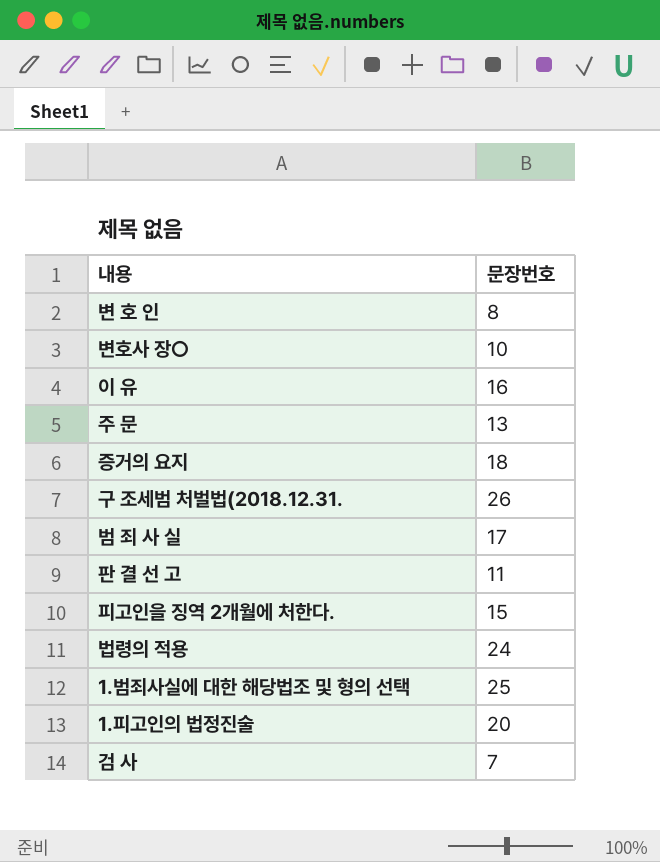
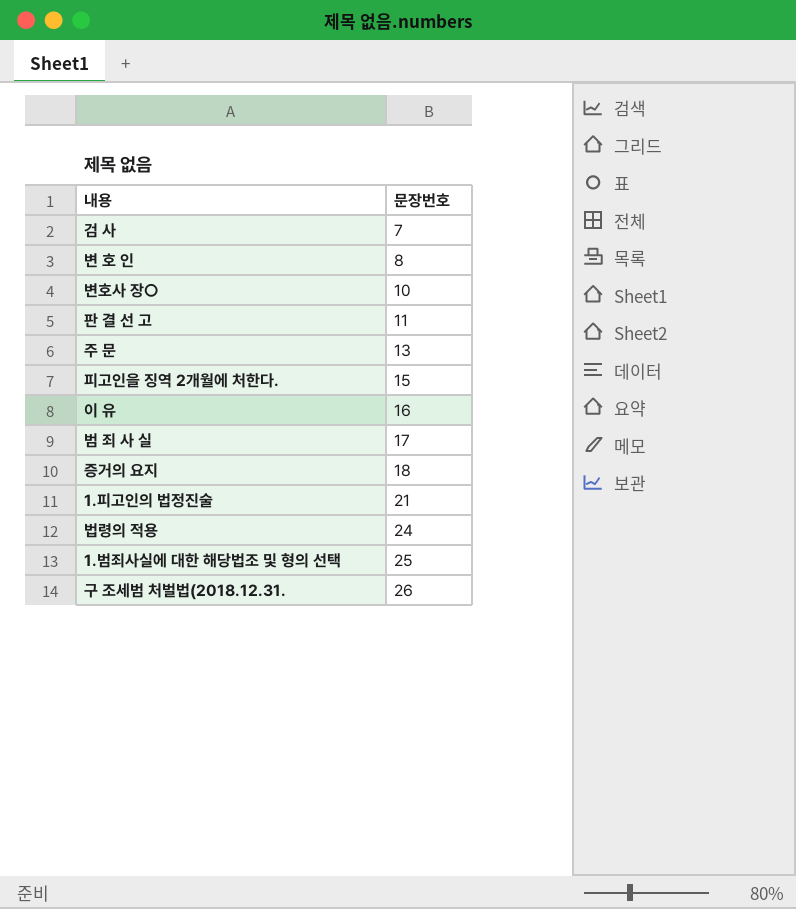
row order: none -> 문장번호 ascending
1.피고인의 법정진술 | 문장번호: 20 -> 21

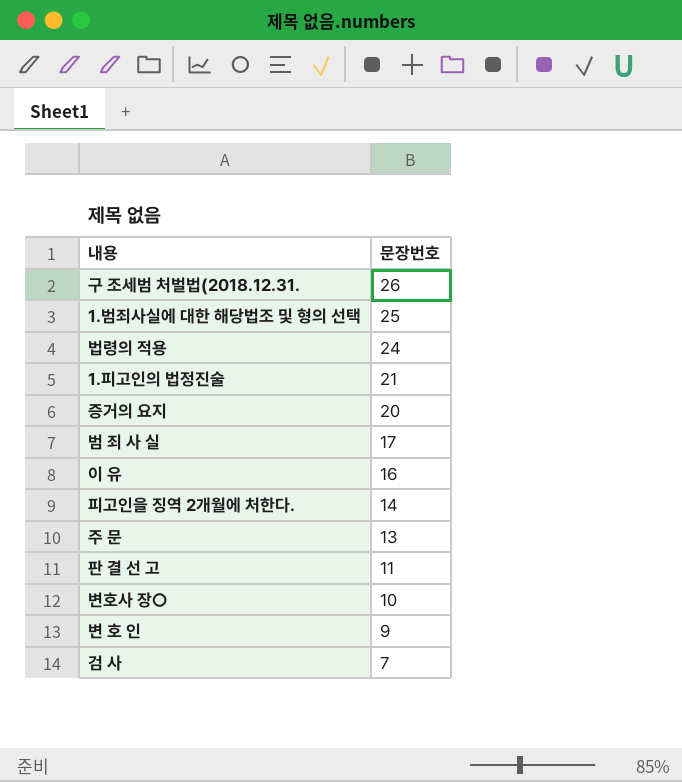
row order: 문장번호 ascending -> 문장번호 descending
증거의 요지 | 문장번호: 18 -> 20
피고인을 징역 2개월에 처한다. | 문장번호: 15 -> 14
변 호 인 | 문장번호: 8 -> 9

